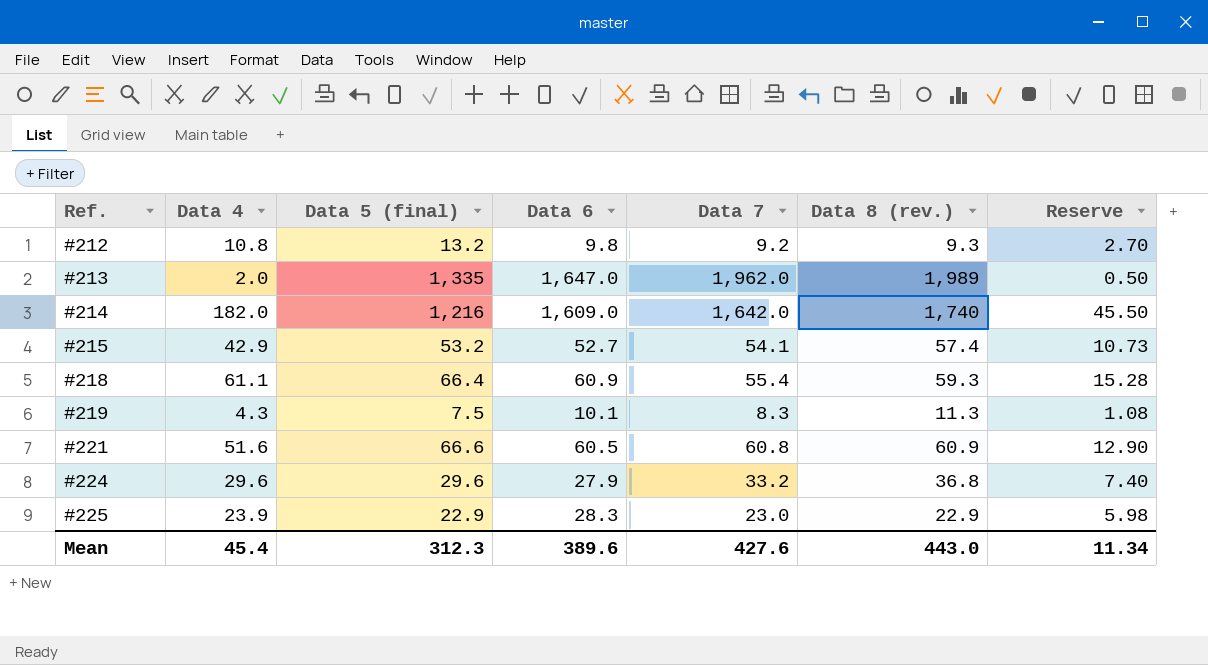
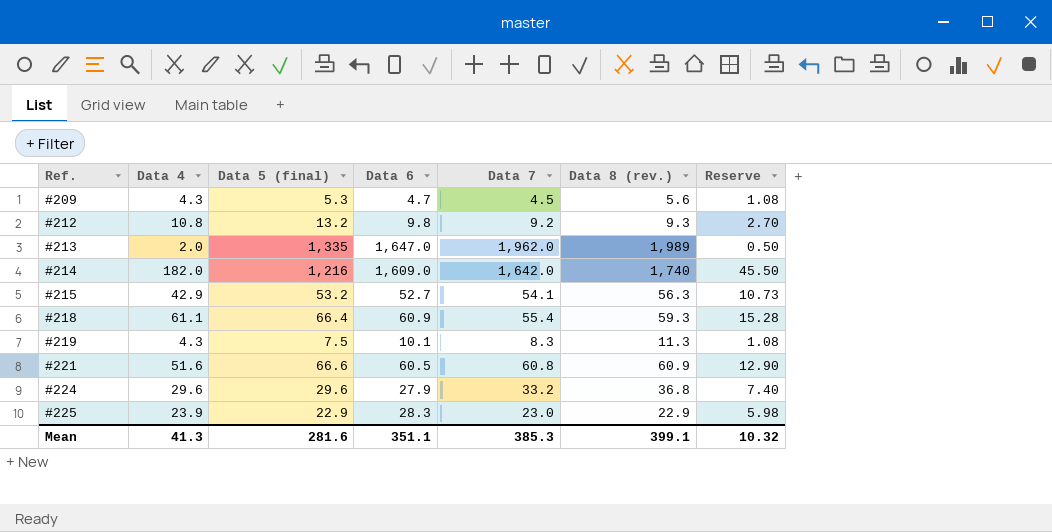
row #209: none -> 4.3 | 5.3 | 4.7 | 4.5 | 5.6 | 1.08
#215 | Data 8 (rev.): 57.4 -> 56.3
Mean | Data 4: 45.4 -> 41.3
Mean | Data 5 (final): 312.3 -> 281.6
Mean | Data 6: 389.6 -> 351.1
Mean | Data 7: 427.6 -> 385.3
Mean | Data 8 (rev.): 443.0 -> 399.1
Mean | Reserve: 11.34 -> 10.32

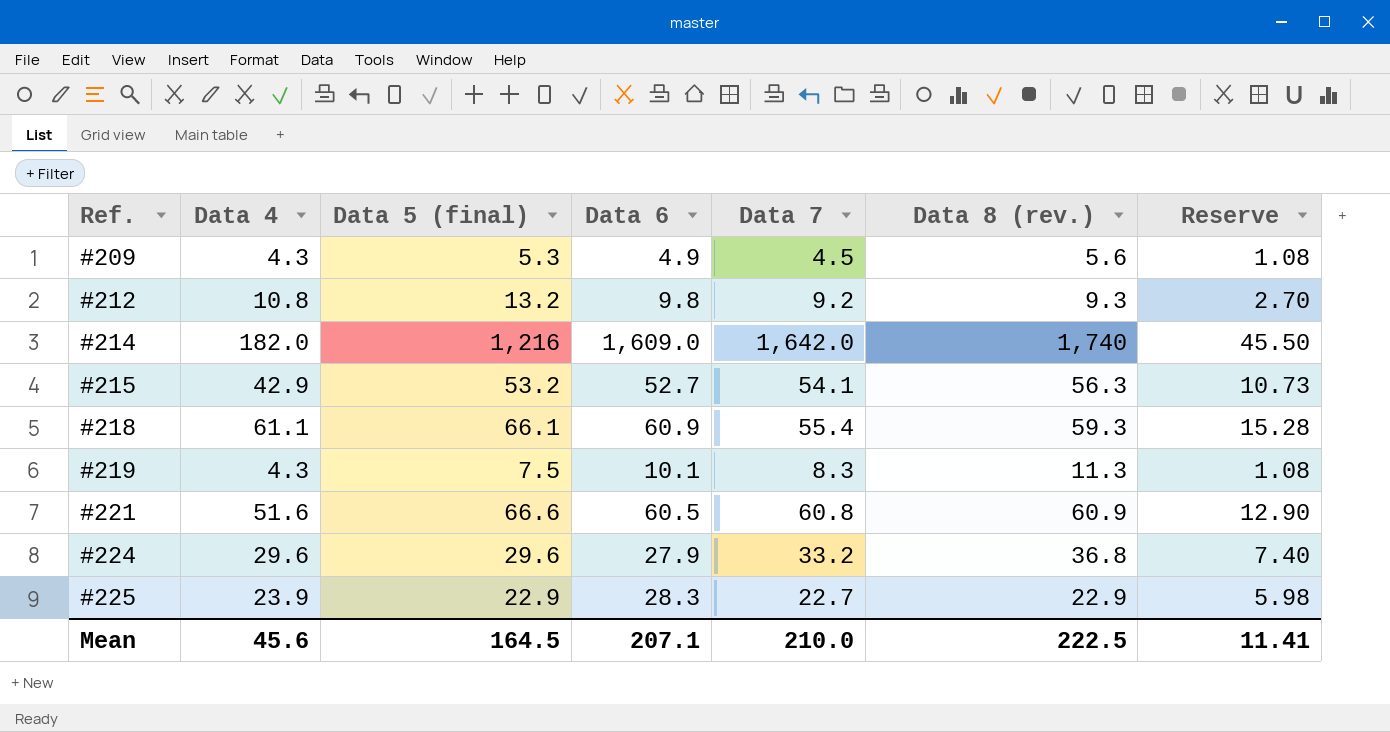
row #213: 2.0 | 1,335 | 1,647.0 | 1,962.0 | 1,989 | 0.50 -> none
#209 | Data 6: 4.7 -> 4.9
#218 | Data 5 (final): 66.4 -> 66.1
#225 | Data 7: 23.0 -> 22.7
Mean | Data 4: 41.3 -> 45.6
Mean | Data 5 (final): 281.6 -> 164.5
Mean | Data 6: 351.1 -> 207.1
Mean | Data 7: 385.3 -> 210.0
Mean | Data 8 (rev.): 399.1 -> 222.5
Mean | Reserve: 10.32 -> 11.41

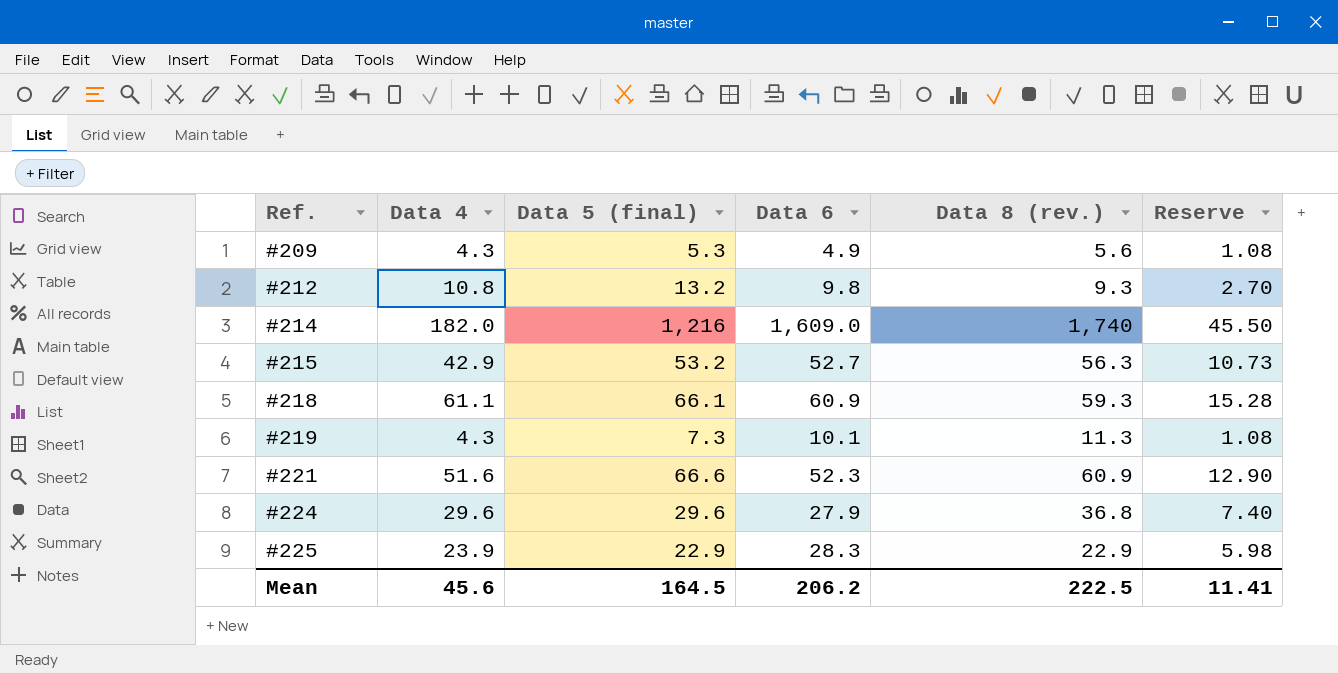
column Data 7 | position: 5 -> none
#219 | Data 5 (final): 7.5 -> 7.3
#221 | Data 6: 60.5 -> 52.3
Mean | Data 6: 207.1 -> 206.2

